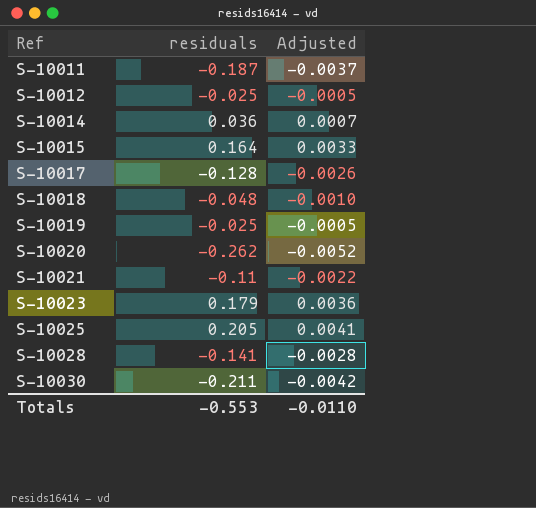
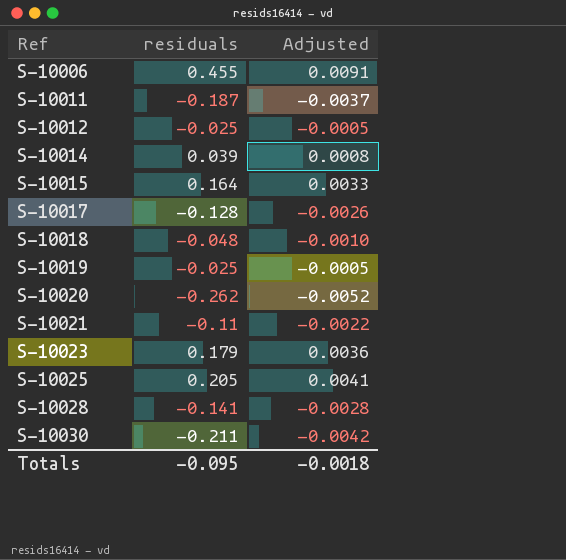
row S-10006: none -> 0.455 | 0.0091
S-10014 | residuals: 0.036 -> 0.039
S-10014 | Adjusted: 0.0007 -> 0.0008
Totals | residuals: -0.553 -> -0.095
Totals | Adjusted: -0.0110 -> -0.0018

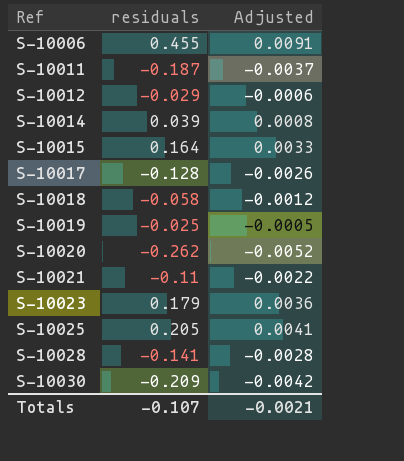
S-10012 | residuals: -0.025 -> -0.029
S-10012 | Adjusted: -0.0005 -> -0.0006
S-10018 | residuals: -0.048 -> -0.058
S-10018 | Adjusted: -0.0010 -> -0.0012
S-10030 | residuals: -0.211 -> -0.209
Totals | residuals: -0.095 -> -0.107
Totals | Adjusted: -0.0018 -> -0.0021

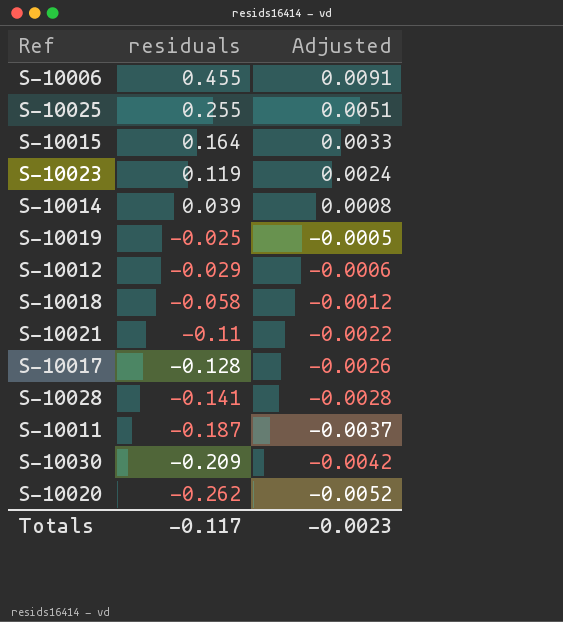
row order: Ref ascending -> residuals descending
S-10025 | residuals: 0.205 -> 0.255
S-10025 | Adjusted: 0.0041 -> 0.0051
S-10023 | residuals: 0.179 -> 0.119
S-10023 | Adjusted: 0.0036 -> 0.0024
Totals | residuals: -0.107 -> -0.117
Totals | Adjusted: -0.0021 -> -0.0023

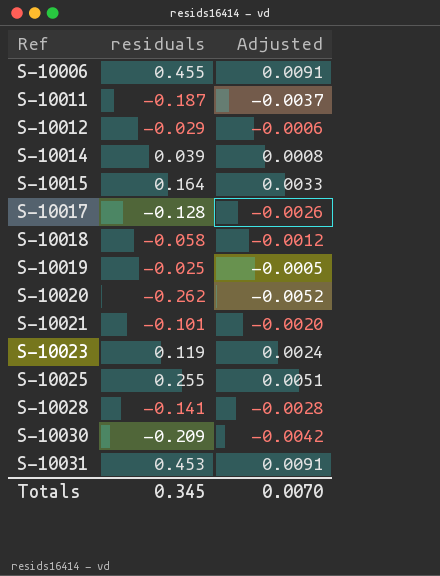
row order: residuals descending -> Ref ascending
S-10021 | residuals: -0.11 -> -0.101
S-10021 | Adjusted: -0.0022 -> -0.0020
row S-10031: none -> 0.453 | 0.0091
Totals | residuals: -0.117 -> 0.345
Totals | Adjusted: -0.0023 -> 0.0070

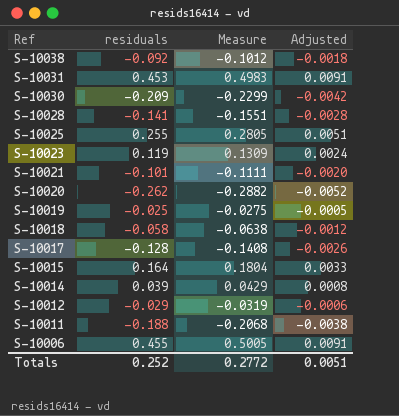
row order: Ref ascending -> Ref descending
column Measure | formula: none -> [residuals] * 1.1
row S-10038: none -> -0.092 | -0.1012 | -0.0018
S-10011 | residuals: -0.187 -> -0.188
S-10011 | Adjusted: -0.0037 -> -0.0038
Totals | residuals: 0.345 -> 0.252
Totals | Adjusted: 0.0070 -> 0.0051

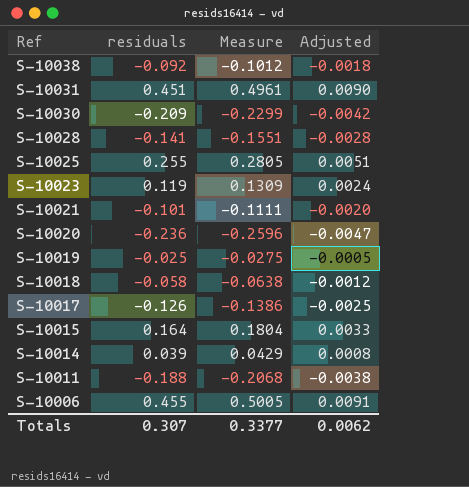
row S-10012: -0.029 | -0.0319 | -0.0006 -> none
S-10031 | residuals: 0.453 -> 0.451
S-10031 | Measure: 0.4983 -> 0.4961
S-10031 | Adjusted: 0.0091 -> 0.0090
S-10020 | residuals: -0.262 -> -0.236
S-10020 | Measure: -0.2882 -> -0.2596
S-10020 | Adjusted: -0.0052 -> -0.0047
S-10017 | residuals: -0.128 -> -0.126
S-10017 | Measure: -0.1408 -> -0.1386
S-10017 | Adjusted: -0.0026 -> -0.0025
Totals | residuals: 0.252 -> 0.307
Totals | Measure: 0.2772 -> 0.3377
Totals | Adjusted: 0.0051 -> 0.0062

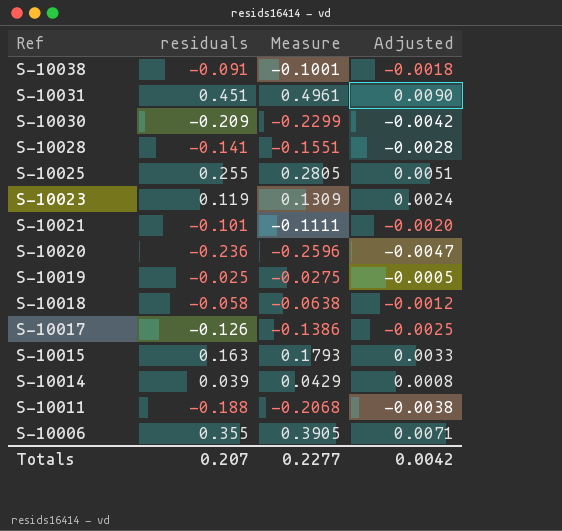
S-10038 | residuals: -0.092 -> -0.091
S-10038 | Measure: -0.1012 -> -0.1001
S-10015 | residuals: 0.164 -> 0.163
S-10015 | Measure: 0.1804 -> 0.1793
S-10006 | residuals: 0.455 -> 0.355
S-10006 | Measure: 0.5005 -> 0.3905
S-10006 | Adjusted: 0.0091 -> 0.0071
Totals | residuals: 0.307 -> 0.207
Totals | Measure: 0.3377 -> 0.2277
Totals | Adjusted: 0.0062 -> 0.0042

